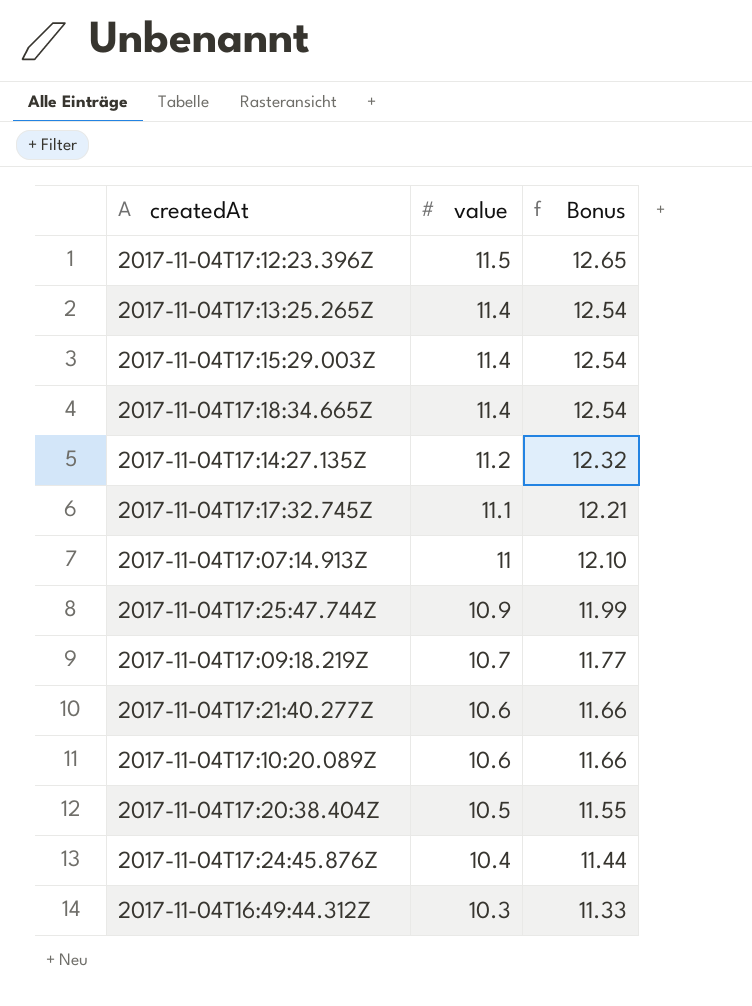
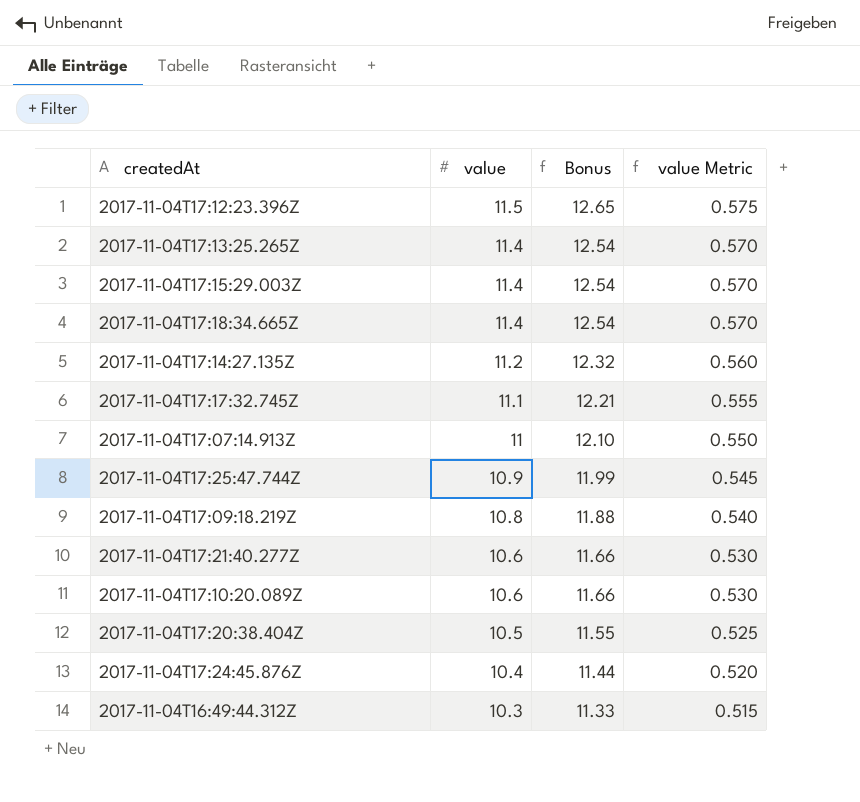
column value Metric | formula: none -> [value] * 0.05
2017-11-04T17:09:18.219Z | value: 10.7 -> 10.8
2017-11-04T17:09:18.219Z | Bonus: 11.77 -> 11.88

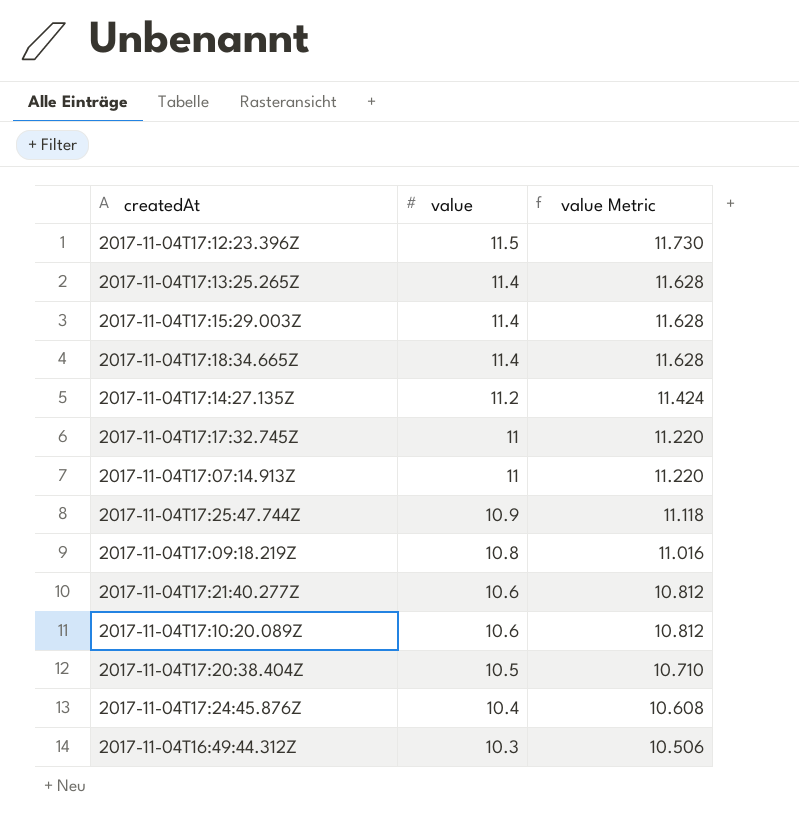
column Bonus | formula: [value] * 1.1 -> none
column value Metric | formula: [value] * 0.05 -> [value] * 1.02
2017-11-04T17:17:32.745Z | value: 11.1 -> 11

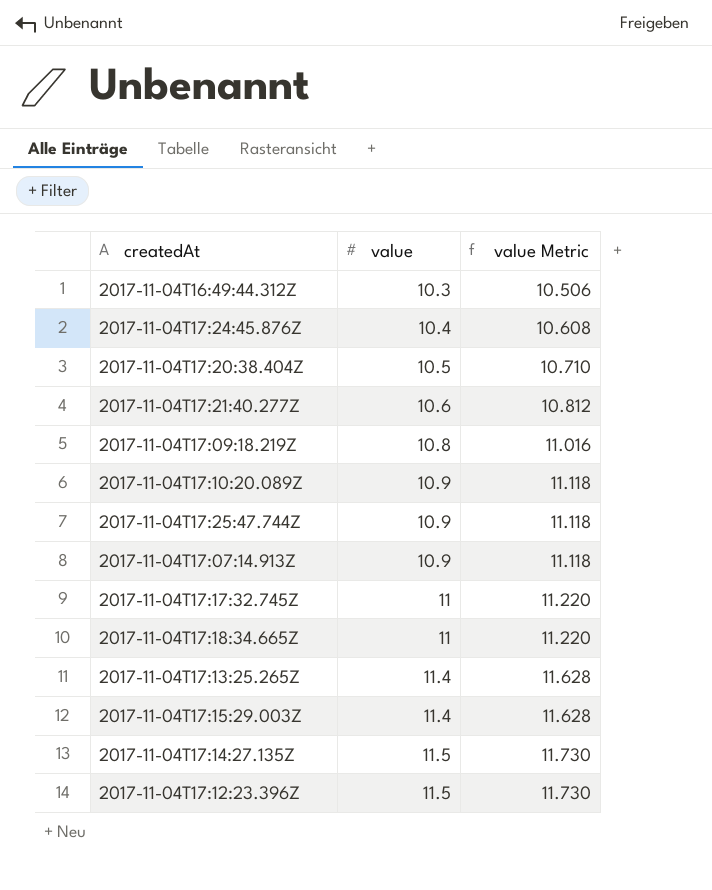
row order: value descending -> value ascending
2017-11-04T17:10:20.089Z | value: 10.6 -> 10.9
2017-11-04T17:10:20.089Z | value Metric: 10.812 -> 11.118
2017-11-04T17:07:14.913Z | value: 11 -> 10.9
2017-11-04T17:07:14.913Z | value Metric: 11.220 -> 11.118
2017-11-04T17:18:34.665Z | value: 11.4 -> 11
2017-11-04T17:18:34.665Z | value Metric: 11.628 -> 11.220
2017-11-04T17:14:27.135Z | value: 11.2 -> 11.5
2017-11-04T17:14:27.135Z | value Metric: 11.424 -> 11.730

